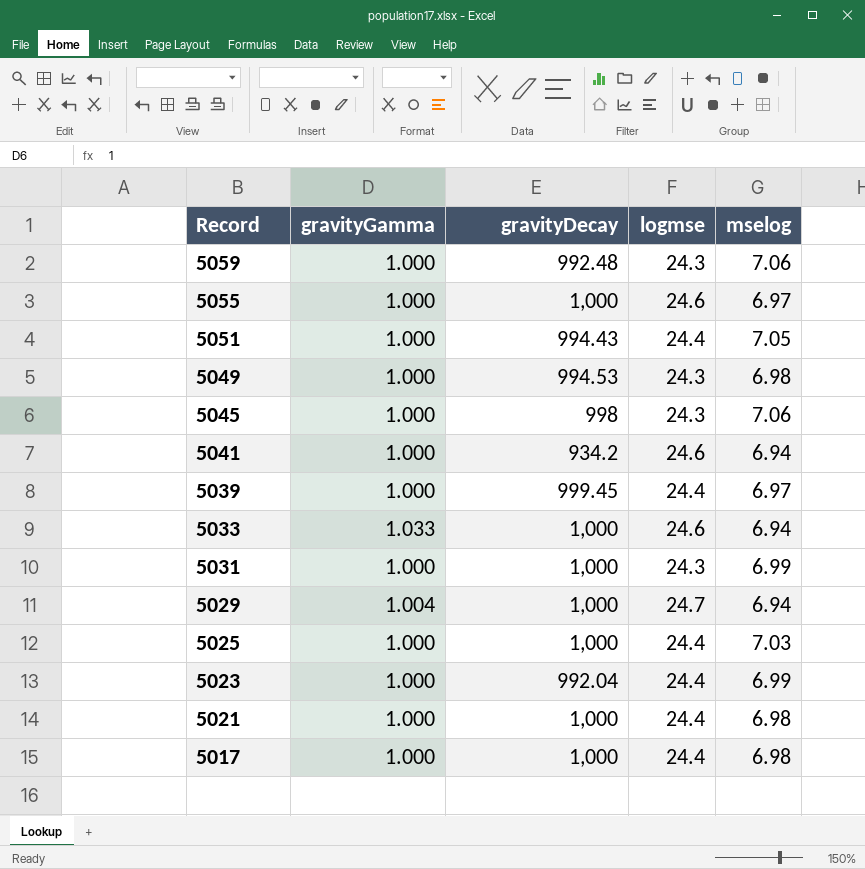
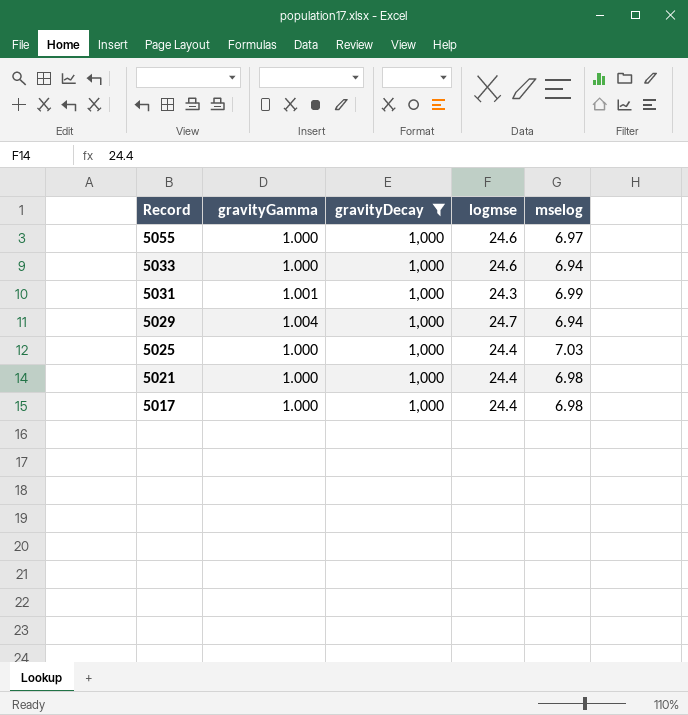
filter: none -> gravityDecay = 1,000
5033 | gravityGamma: 1.033 -> 1.000
5031 | gravityGamma: 1.000 -> 1.001

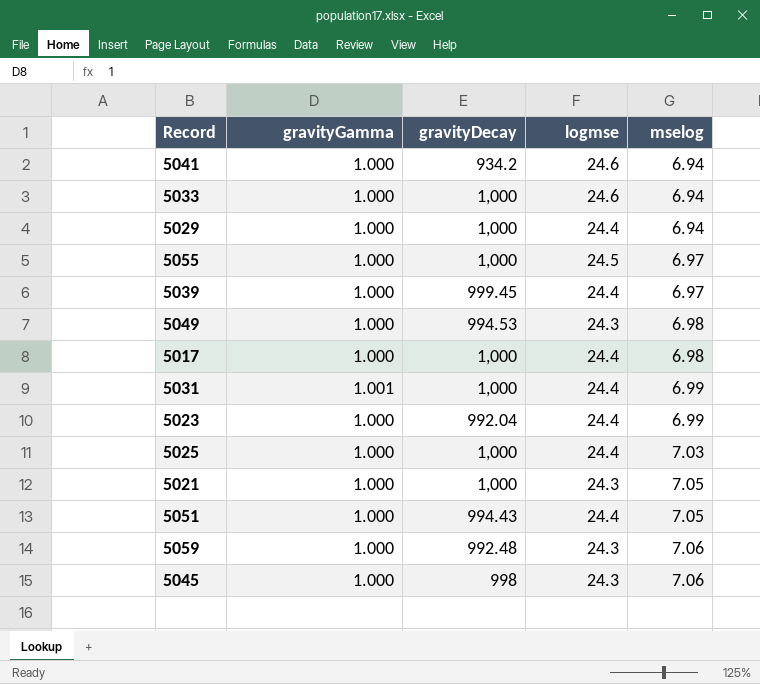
filter: gravityDecay = 1,000 -> none
row order: Record descending -> mselog ascending
5029 | gravityGamma: 1.004 -> 1.000
5029 | logmse: 24.7 -> 24.4
5055 | logmse: 24.6 -> 24.5
5031 | logmse: 24.3 -> 24.4
5021 | logmse: 24.4 -> 24.3
5021 | mselog: 6.98 -> 7.05

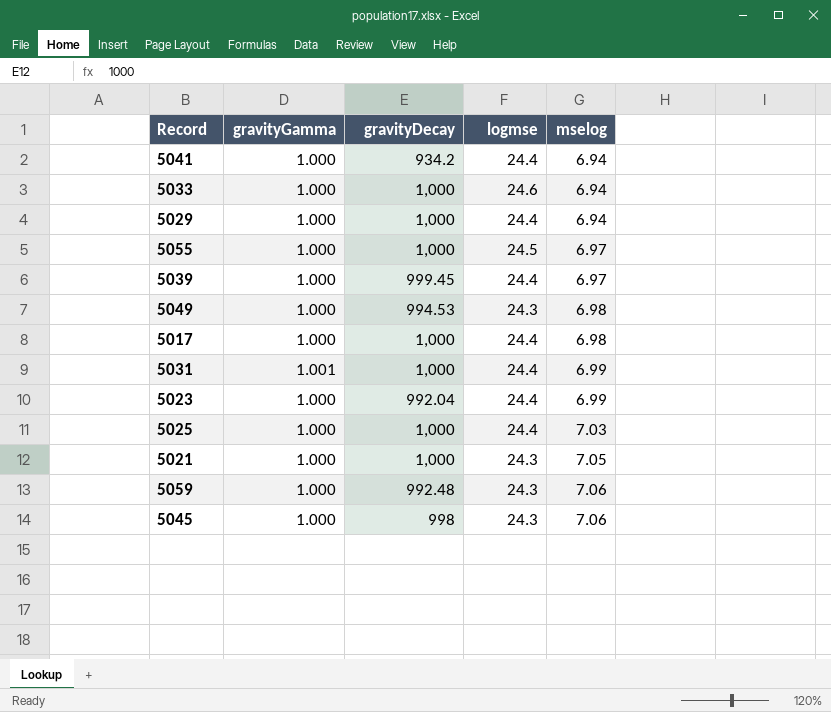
row 5051: 1.000 | 994.43 | 24.4 | 7.05 -> none
5041 | logmse: 24.6 -> 24.4

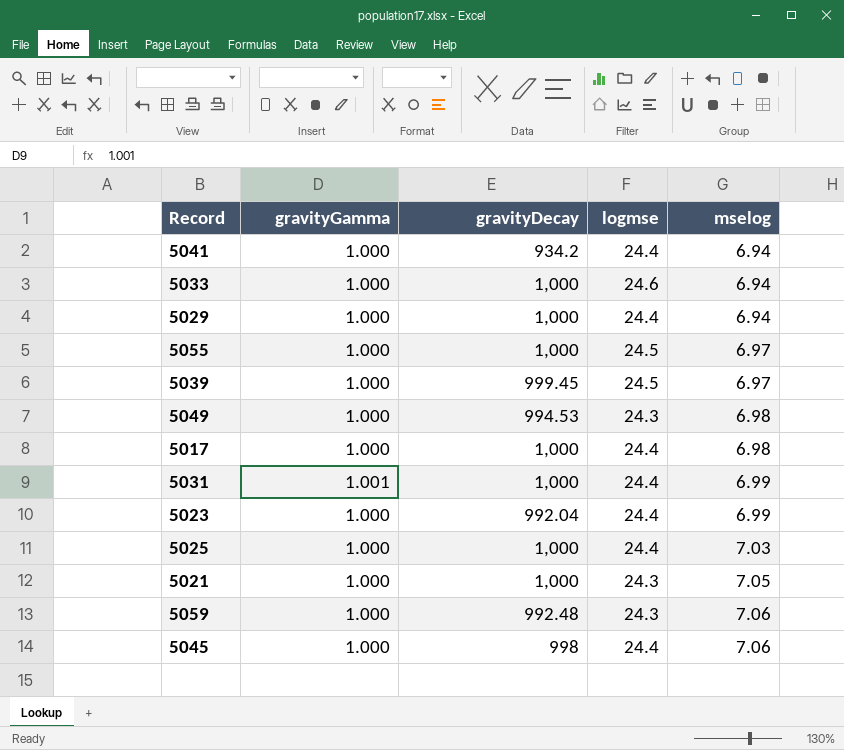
5039 | logmse: 24.4 -> 24.5
5045 | logmse: 24.3 -> 24.4

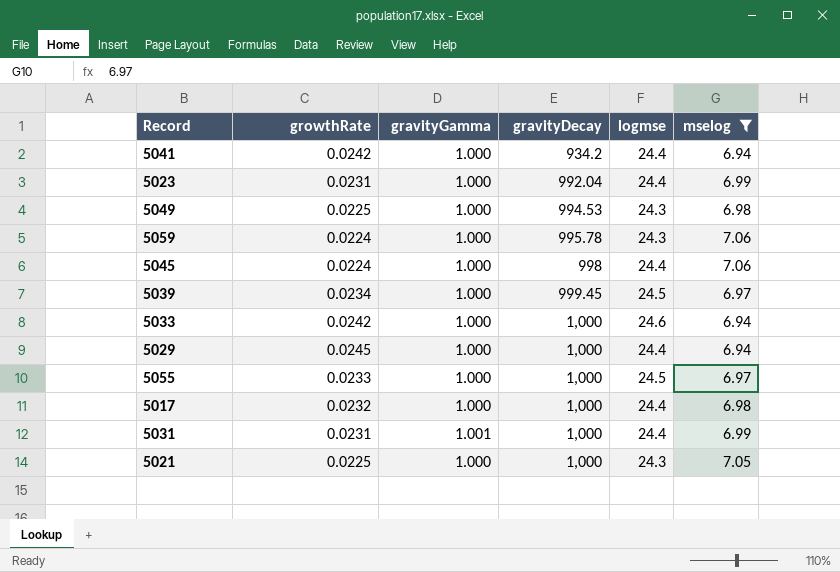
filter: none -> mselog != 7.03
row order: mselog ascending -> gravityDecay ascending
column growthRate | position: none -> 2
5059 | gravityDecay: 992.48 -> 995.78

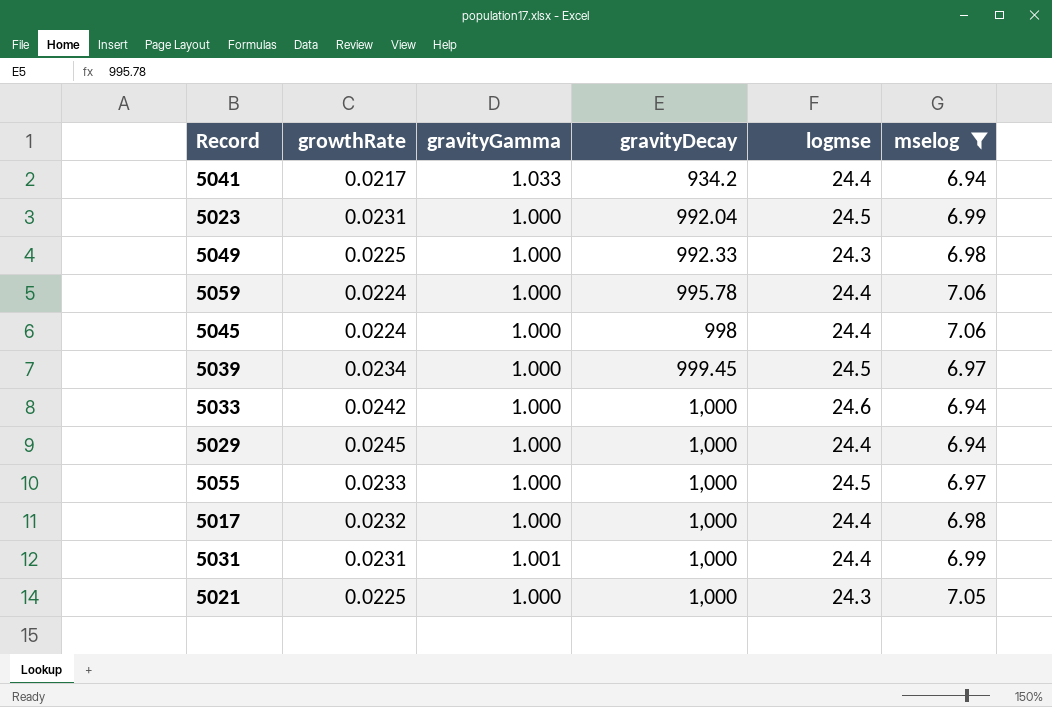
5041 | growthRate: 0.0242 -> 0.0217
5041 | gravityGamma: 1.000 -> 1.033
5023 | logmse: 24.4 -> 24.5
5049 | gravityDecay: 994.53 -> 992.33
5059 | logmse: 24.3 -> 24.4

